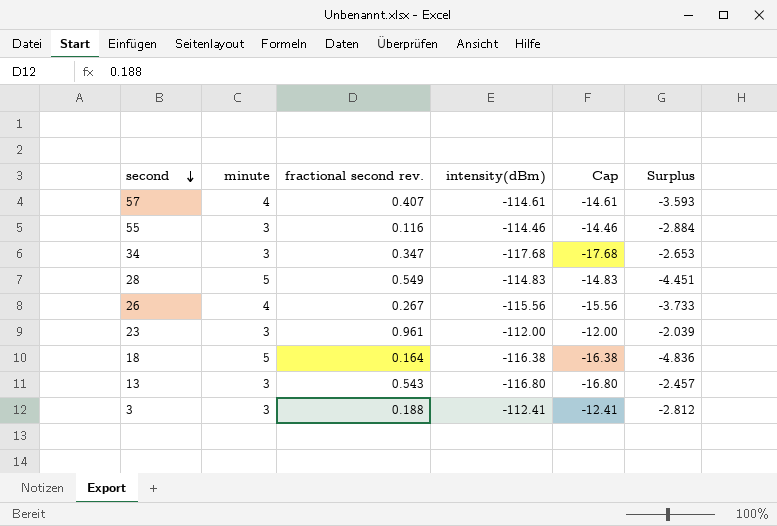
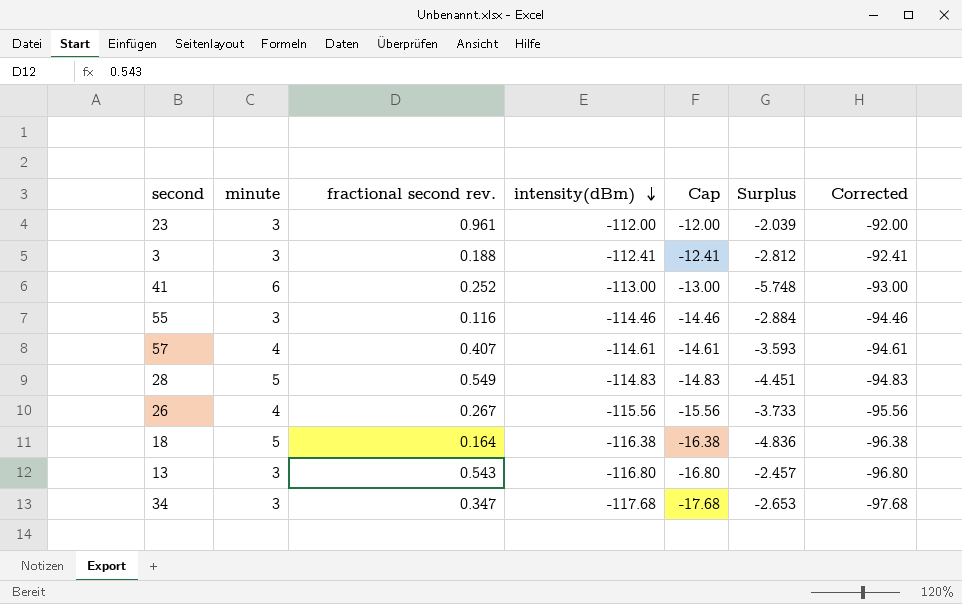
row order: second descending -> intensity(dBm) descending
column Corrected | formula: none -> [intensity(dBm)] + 20
row 41: none -> 6 | 0.252 | -113.00 | -13.00 | -5.748 | -93.00

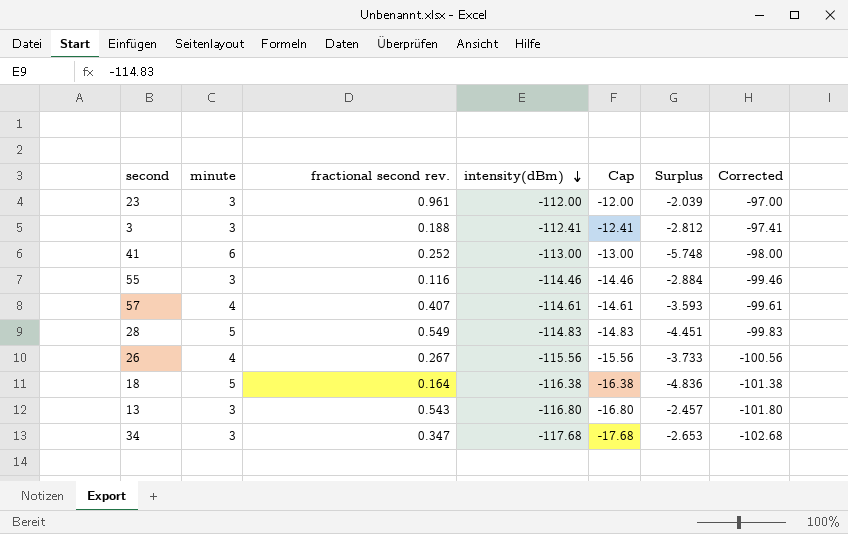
column Corrected | formula: [intensity(dBm)] + 20 -> [intensity(dBm)] + 15

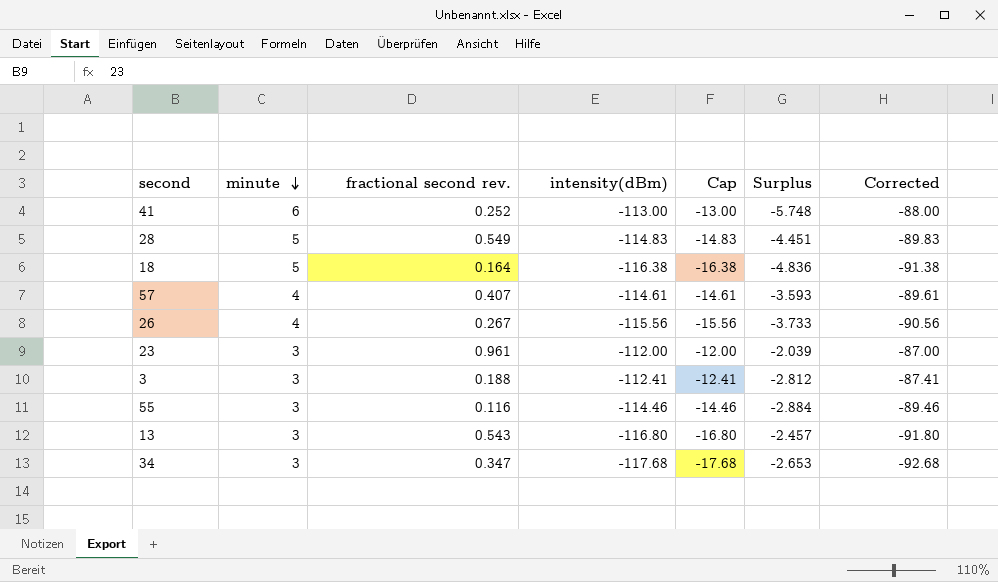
row order: intensity(dBm) descending -> minute descending
column Corrected | formula: [intensity(dBm)] + 15 -> [intensity(dBm)] + 25

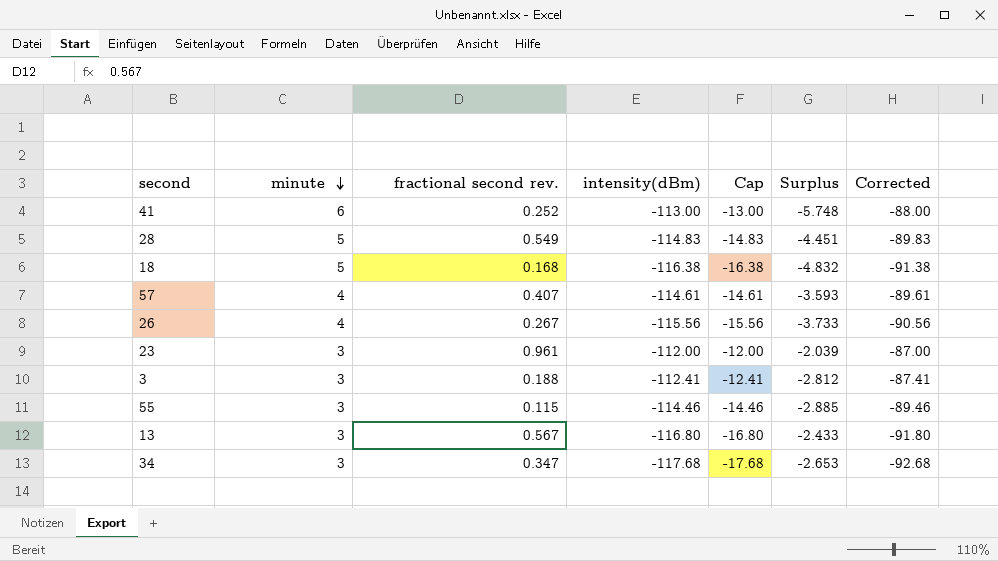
18 | fractional second rev.: 0.164 -> 0.168
18 | Surplus: -4.836 -> -4.832
55 | fractional second rev.: 0.116 -> 0.115
55 | Surplus: -2.884 -> -2.885
13 | fractional second rev.: 0.543 -> 0.567
13 | Surplus: -2.457 -> -2.433

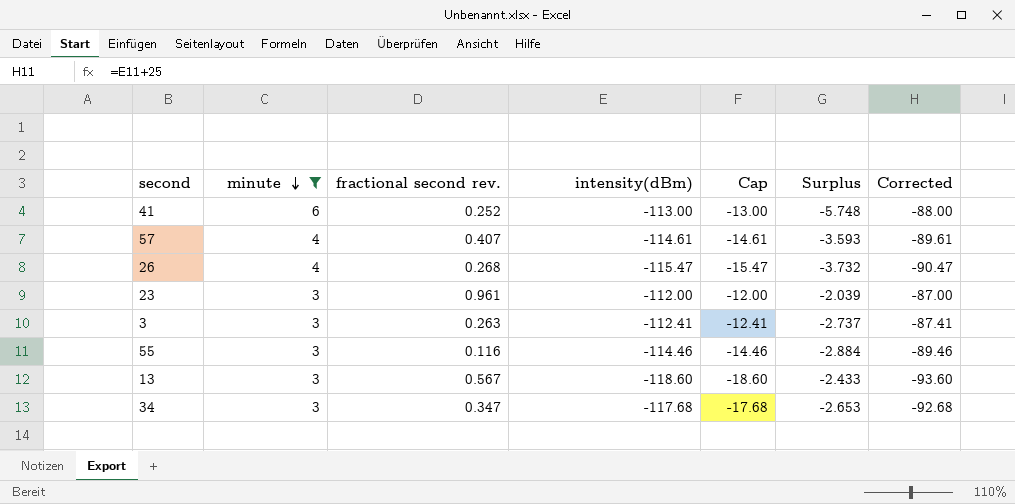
filter: none -> minute != 5
26 | fractional second rev.: 0.267 -> 0.268
26 | intensity(dBm): -115.56 -> -115.47
26 | Cap: -15.56 -> -15.47
26 | Surplus: -3.733 -> -3.732
26 | Corrected: -90.56 -> -90.47
3 | fractional second rev.: 0.188 -> 0.263
3 | Surplus: -2.812 -> -2.737
55 | fractional second rev.: 0.115 -> 0.116
55 | Surplus: -2.885 -> -2.884
13 | intensity(dBm): -116.80 -> -118.60
13 | Cap: -16.80 -> -18.60
13 | Corrected: -91.80 -> -93.60

